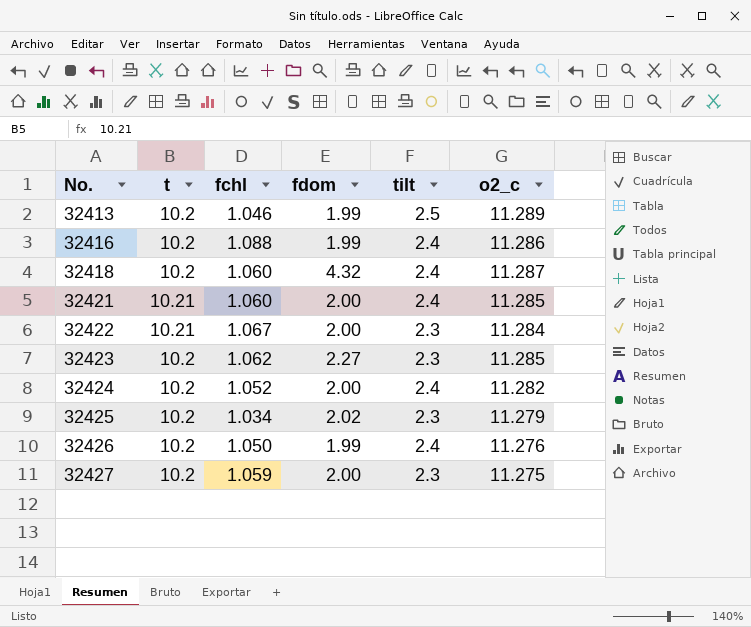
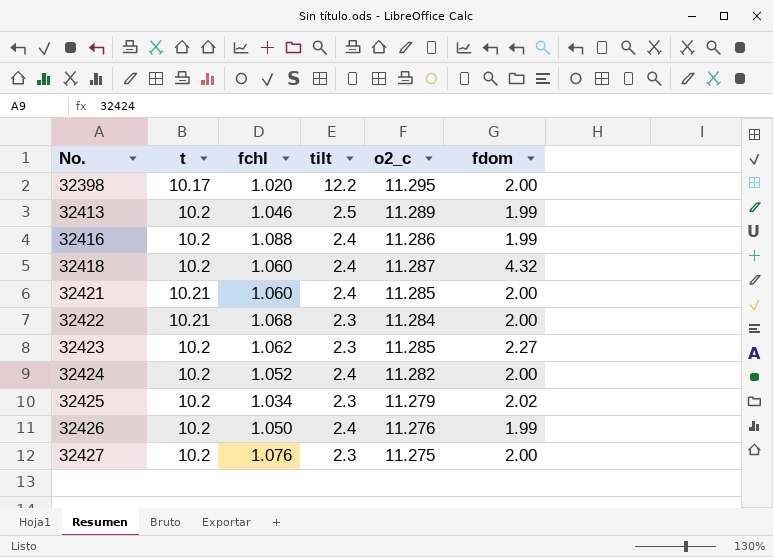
column fdom | position: 4 -> 6
row 32398: none -> 10.17 | 1.020 | 12.2 | 11.295 | 2.00
32422 | fchl: 1.067 -> 1.068
32427 | fchl: 1.059 -> 1.076

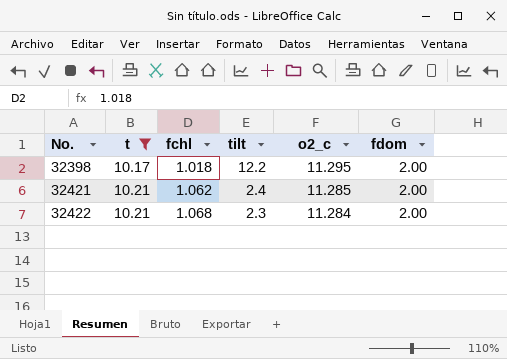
filter: none -> t != 10.2
32398 | fchl: 1.020 -> 1.018
32421 | fchl: 1.060 -> 1.062

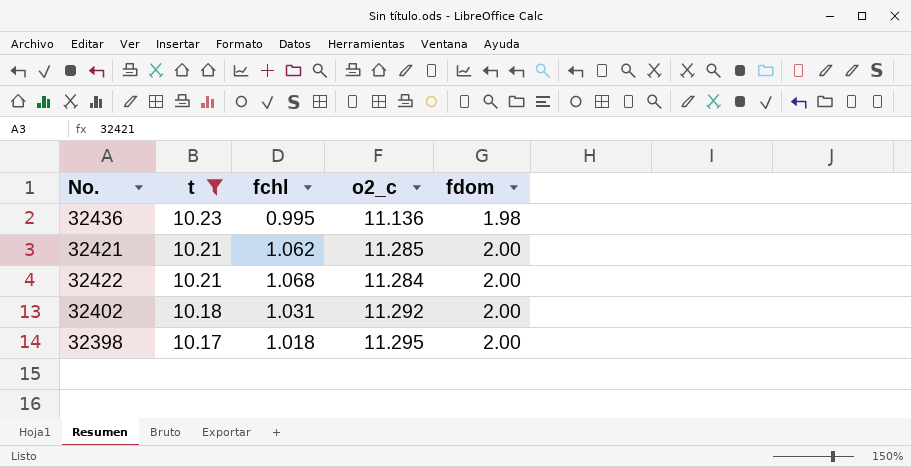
row order: No. ascending -> t descending
column tilt | position: 4 -> none
row 32436: none -> 10.23 | 0.995 | 11.136 | 1.98
row 32402: none -> 10.18 | 1.031 | 11.292 | 2.00

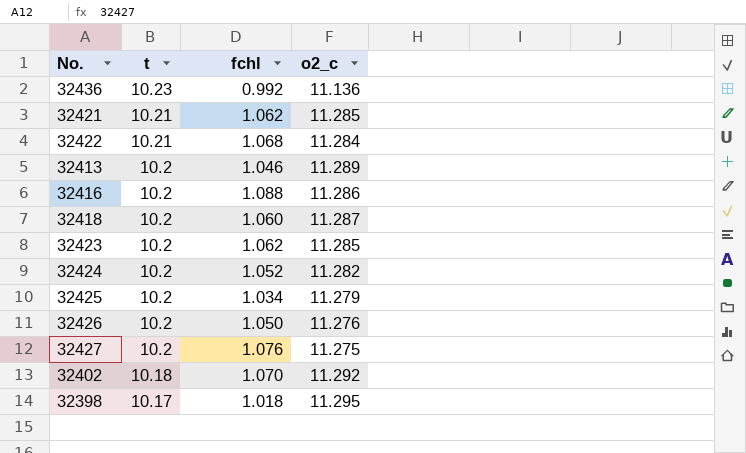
filter: t != 10.2 -> none
column fdom | position: 5 -> none
32436 | fchl: 0.995 -> 0.992
32402 | fchl: 1.031 -> 1.070

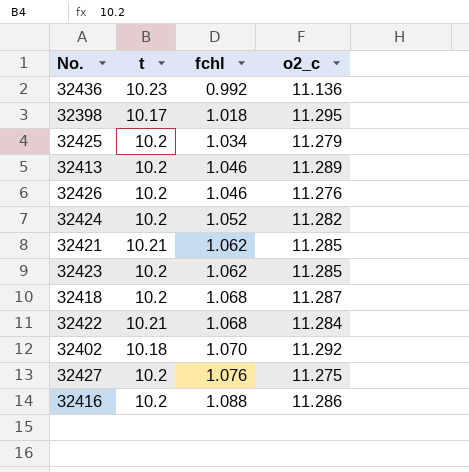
row order: t descending -> fchl ascending
32426 | fchl: 1.050 -> 1.046
32418 | fchl: 1.060 -> 1.068

